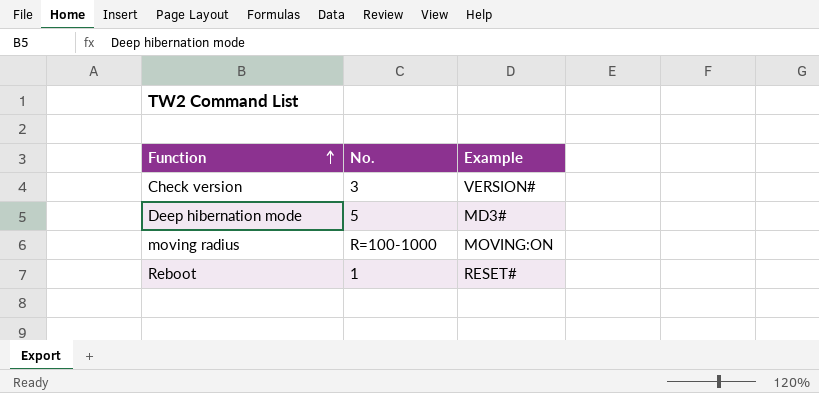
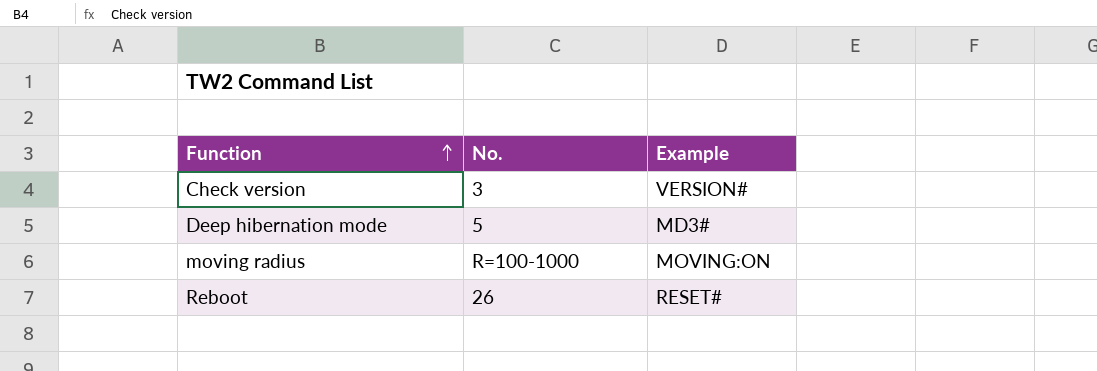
Reboot | No.: 1 -> 26

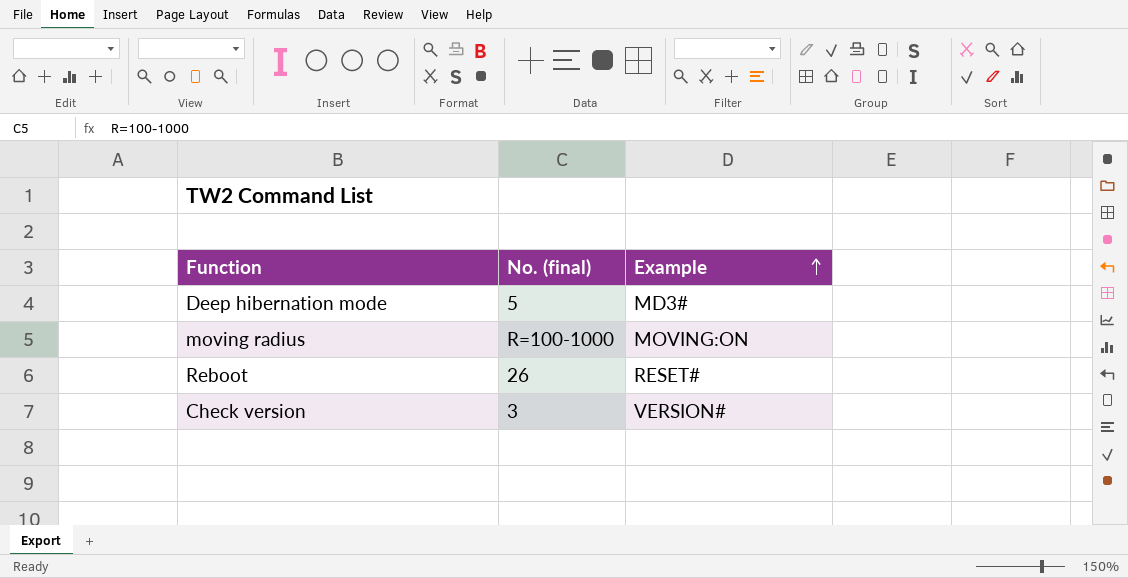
row order: Function ascending -> Example ascending
column name: No. -> No. (final)

